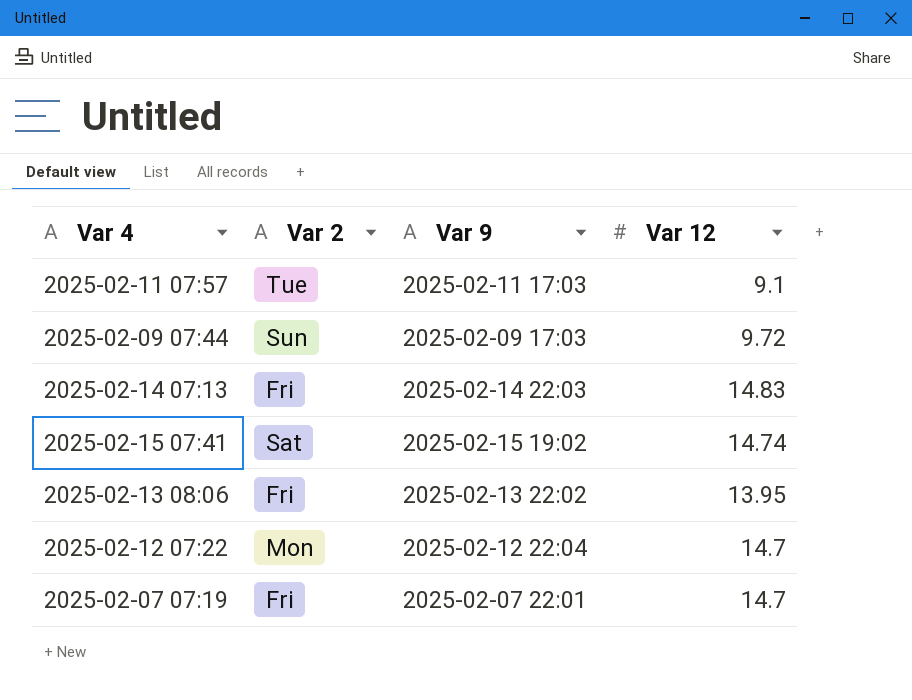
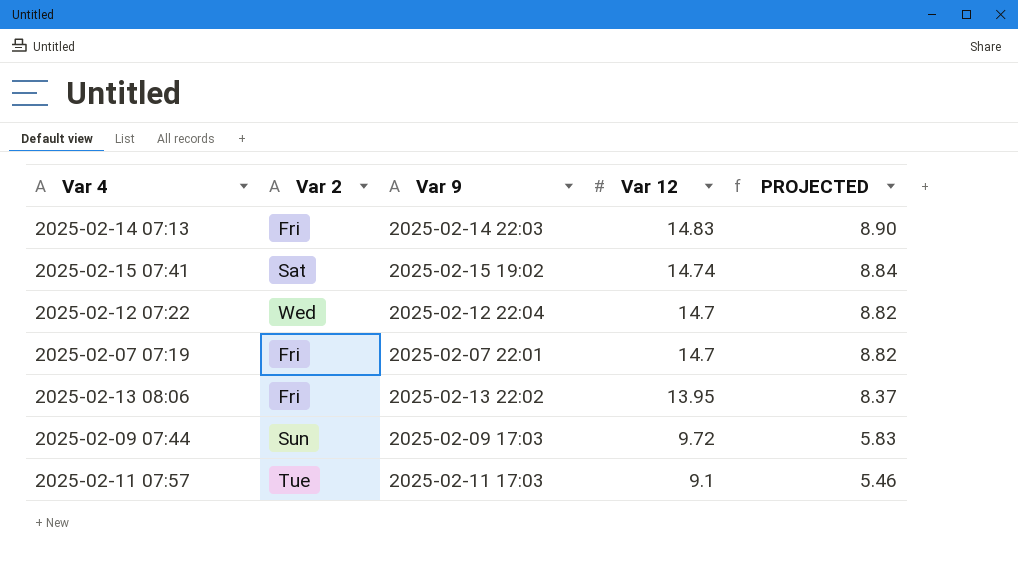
row order: none -> Var 12 descending
column PROJECTED | formula: none -> [Var 12] * 0.6
2025-02-12 07:22 | Var 2: Mon -> Wed

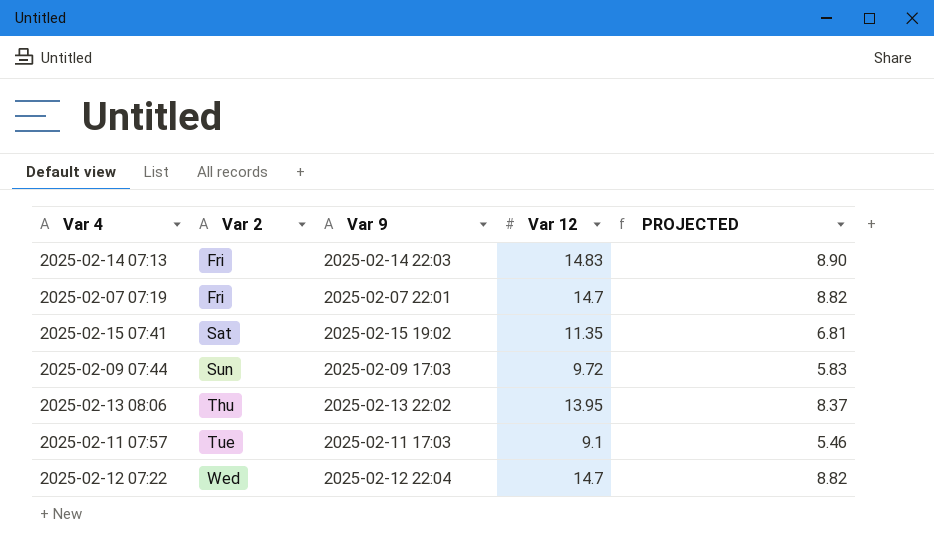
row order: Var 12 descending -> Var 2 ascending
2025-02-15 07:41 | Var 12: 14.74 -> 11.35
2025-02-15 07:41 | PROJECTED: 8.84 -> 6.81
2025-02-13 08:06 | Var 2: Fri -> Thu

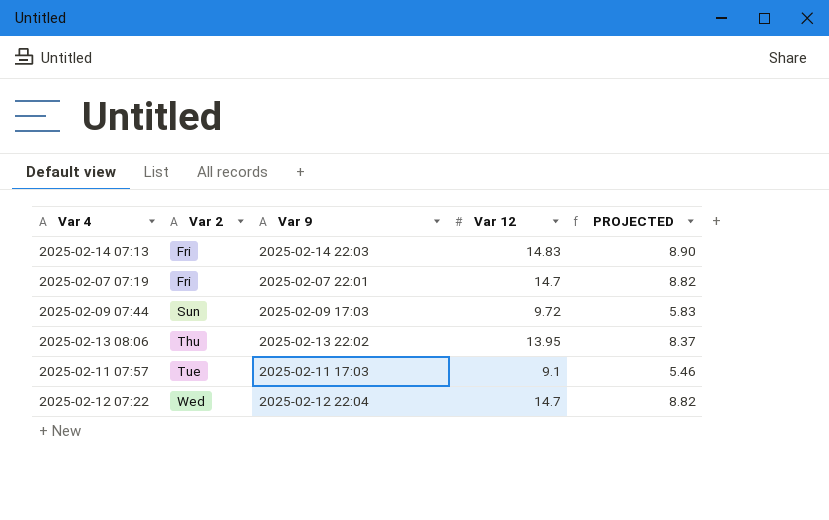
row 2025-02-15 07:41: Sat | 2025-02-15 19:02 | 11.35 | 6.81 -> none

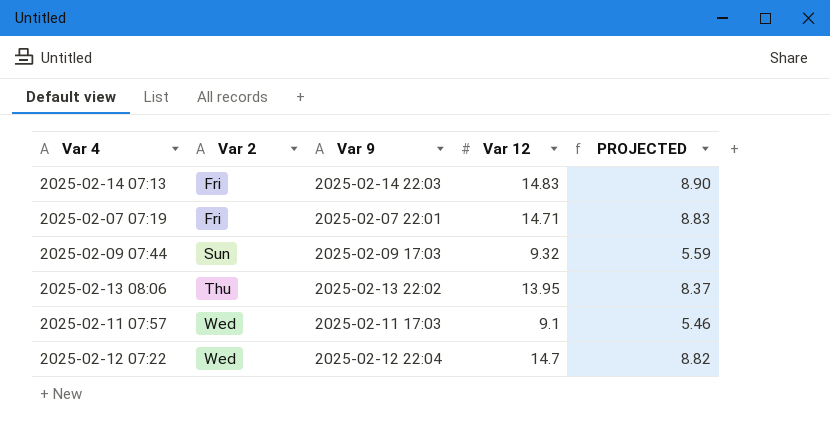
2025-02-07 07:19 | Var 12: 14.7 -> 14.71
2025-02-07 07:19 | PROJECTED: 8.82 -> 8.83
2025-02-09 07:44 | Var 12: 9.72 -> 9.32
2025-02-09 07:44 | PROJECTED: 5.83 -> 5.59
2025-02-11 07:57 | Var 2: Tue -> Wed

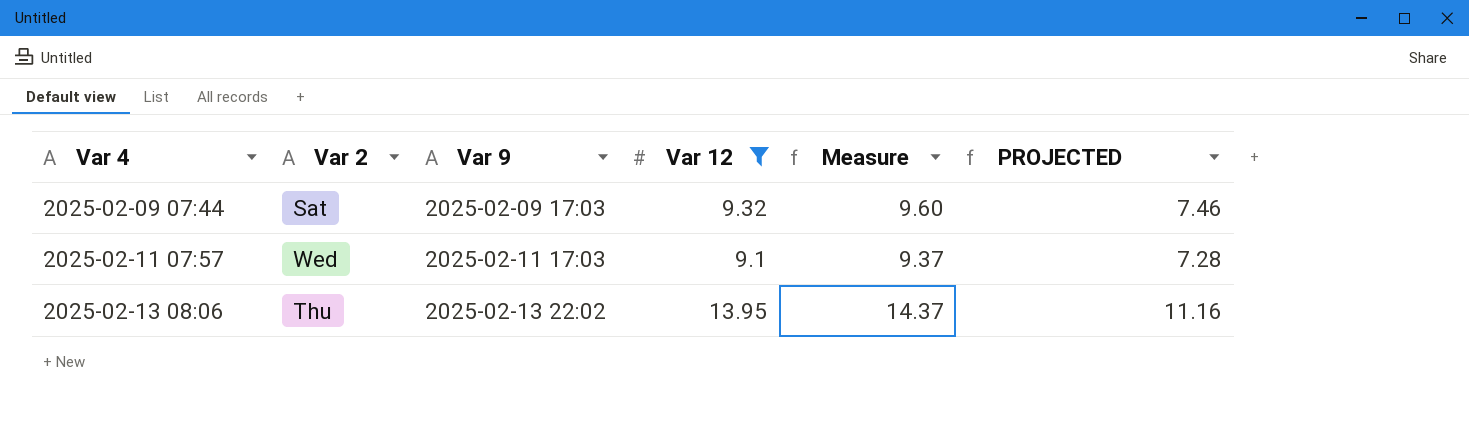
filter: none -> Var 12 <= 13.95
row order: Var 2 ascending -> Var 4 ascending
column Measure | formula: none -> [Var 12] * 1.03
column PROJECTED | formula: [Var 12] * 0.6 -> [Var 12] * 0.8
2025-02-09 07:44 | Var 2: Sun -> Sat

